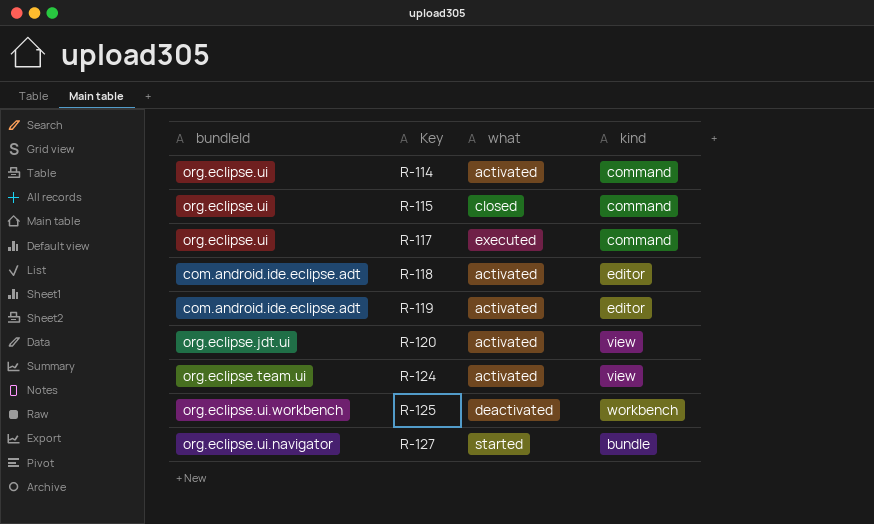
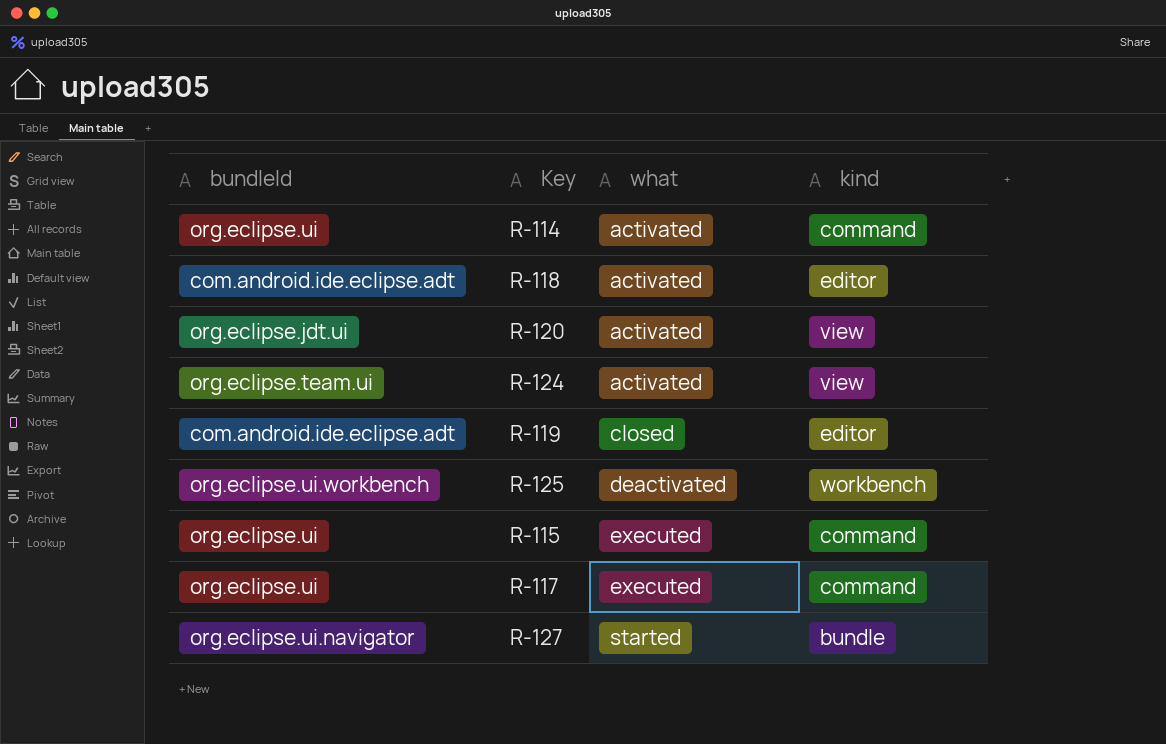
row order: Key ascending -> what ascending
R-119 | what: activated -> closed
R-115 | what: closed -> executed

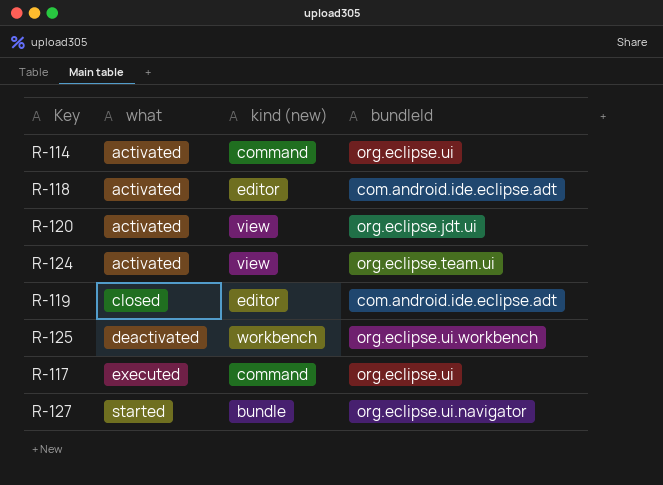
column name: kind -> kind (new)
column bundleId | position: 1 -> 4
row R-115: org.eclipse.ui | executed | command -> none

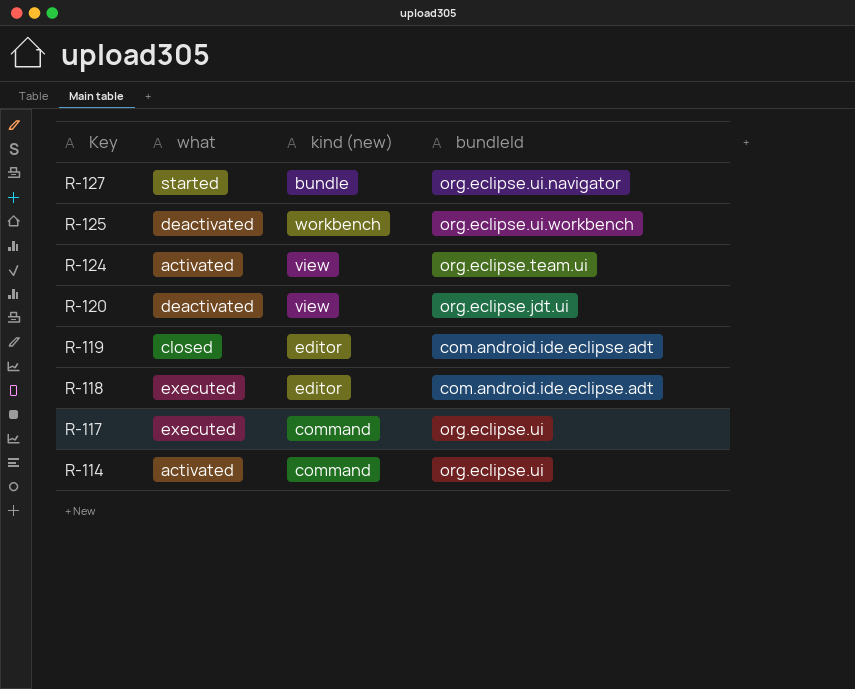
row order: what ascending -> Key descending
R-120 | what: activated -> deactivated
R-118 | what: activated -> executed

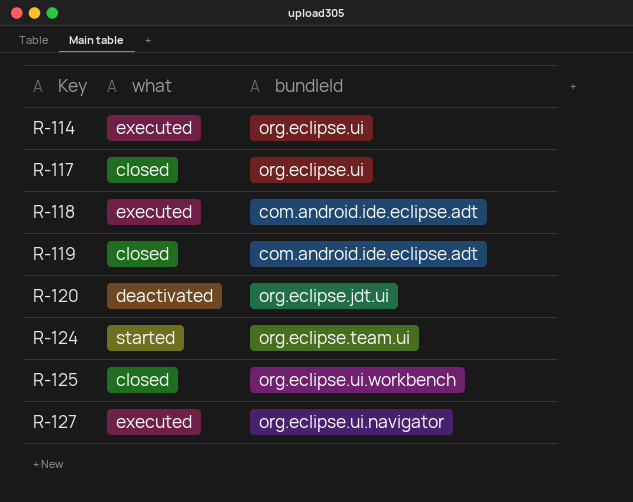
row order: Key descending -> Key ascending
column kind (new) | position: 3 -> none
R-114 | what: activated -> executed
R-117 | what: executed -> closed
R-124 | what: activated -> started
R-125 | what: deactivated -> closed
R-127 | what: started -> executed

